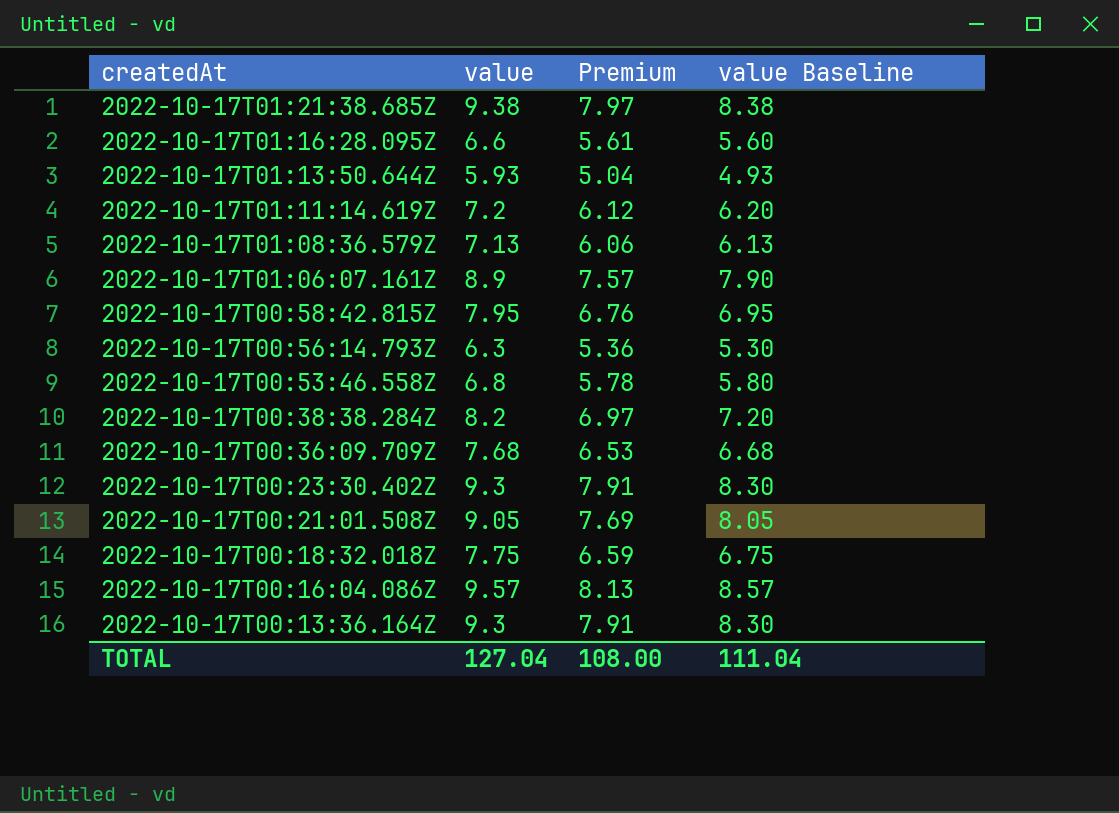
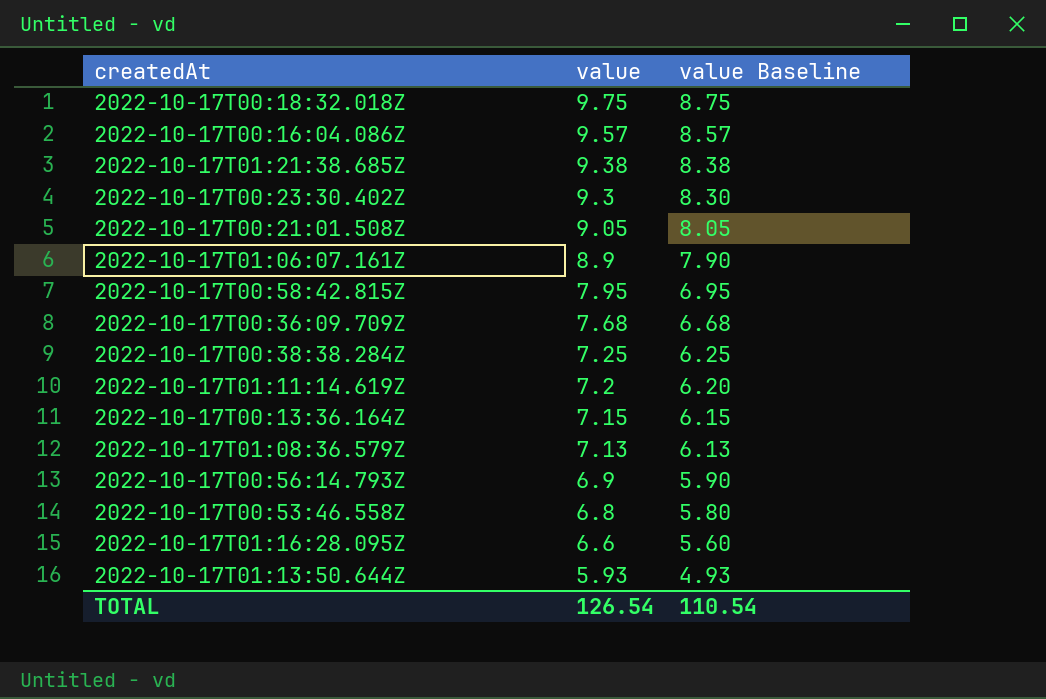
row order: createdAt descending -> value descending
column Premium | formula: [value] * 0.85 -> none
2022-10-17T00:18:32.018Z | value: 7.75 -> 9.75
2022-10-17T00:18:32.018Z | value Baseline: 6.75 -> 8.75
2022-10-17T00:38:38.284Z | value: 8.2 -> 7.25
2022-10-17T00:38:38.284Z | value Baseline: 7.20 -> 6.25
2022-10-17T00:13:36.164Z | value: 9.3 -> 7.15
2022-10-17T00:13:36.164Z | value Baseline: 8.30 -> 6.15
2022-10-17T00:56:14.793Z | value: 6.3 -> 6.9
2022-10-17T00:56:14.793Z | value Baseline: 5.30 -> 5.90
TOTAL | value: 127.04 -> 126.54
TOTAL | value Baseline: 111.04 -> 110.54

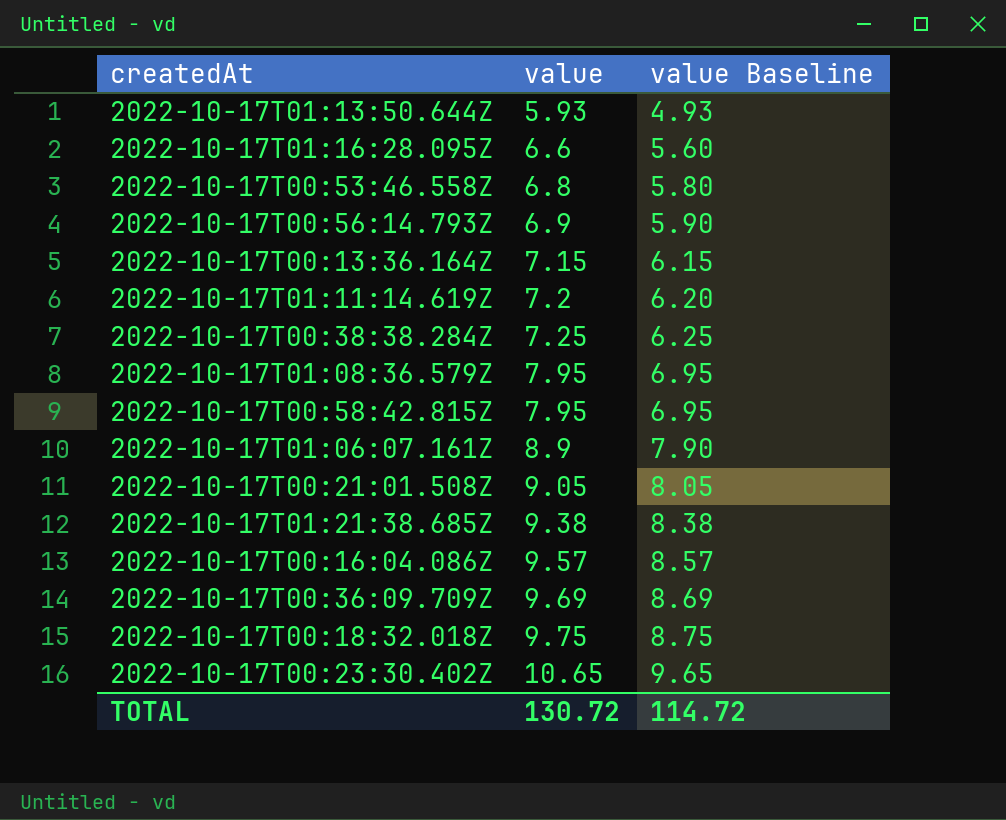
row order: value descending -> value ascending
2022-10-17T01:08:36.579Z | value: 7.13 -> 7.95
2022-10-17T01:08:36.579Z | value Baseline: 6.13 -> 6.95
2022-10-17T00:36:09.709Z | value: 7.68 -> 9.69
2022-10-17T00:36:09.709Z | value Baseline: 6.68 -> 8.69
2022-10-17T00:23:30.402Z | value: 9.3 -> 10.65
2022-10-17T00:23:30.402Z | value Baseline: 8.30 -> 9.65
TOTAL | value: 126.54 -> 130.72
TOTAL | value Baseline: 110.54 -> 114.72

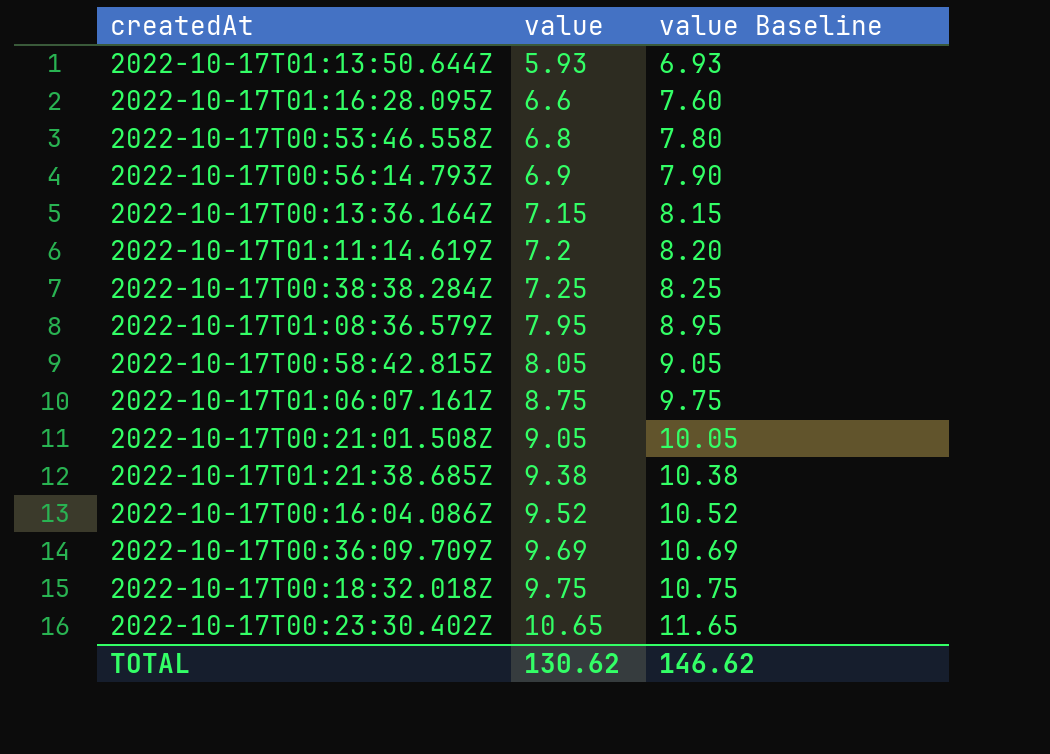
column value Baseline | formula: [value] - 1 -> [value] + 1
2022-10-17T00:58:42.815Z | value: 7.95 -> 8.05
2022-10-17T01:06:07.161Z | value: 8.9 -> 8.75
2022-10-17T00:16:04.086Z | value: 9.57 -> 9.52
TOTAL | value: 130.72 -> 130.62
TOTAL | value Baseline: 114.72 -> 146.62

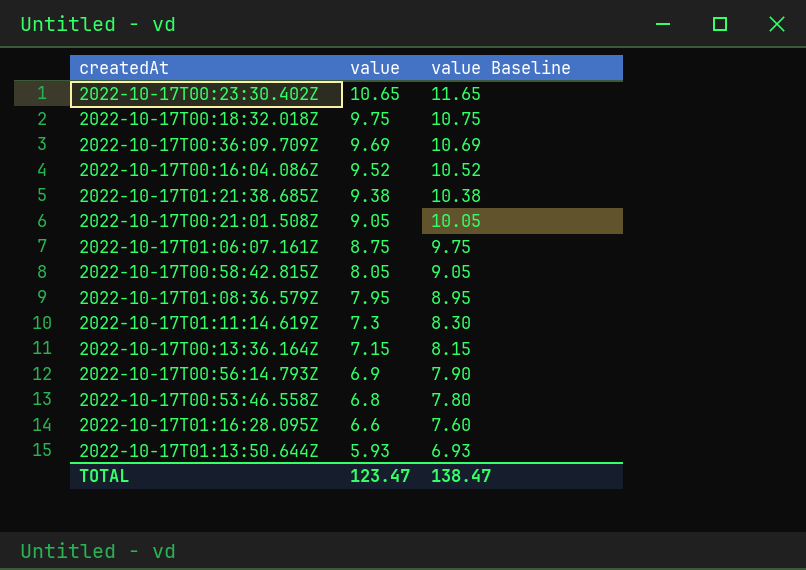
row order: value ascending -> value descending
row 2022-10-17T00:38:38.284Z: 7.25 | 8.25 -> none
2022-10-17T01:11:14.619Z | value: 7.2 -> 7.3
2022-10-17T01:11:14.619Z | value Baseline: 8.20 -> 8.30
TOTAL | value: 130.62 -> 123.47
TOTAL | value Baseline: 146.62 -> 138.47

